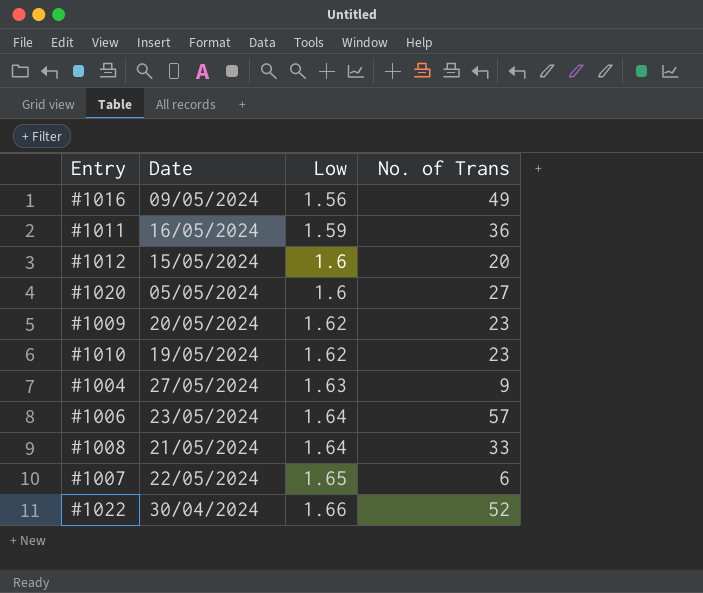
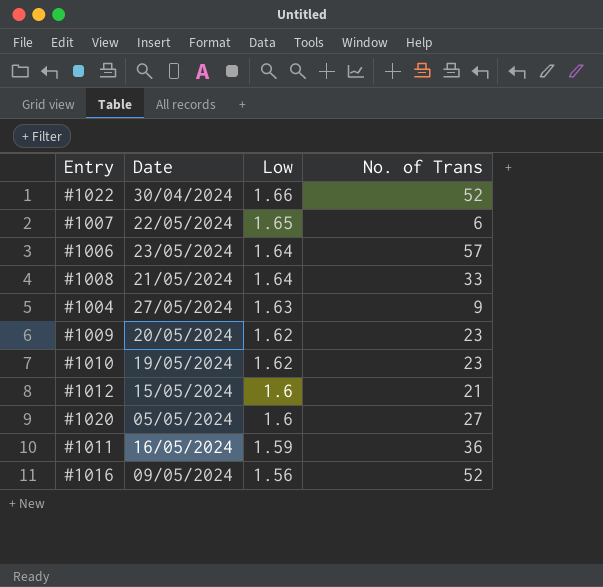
row order: Low ascending -> Low descending
#1012 | No. of Trans: 20 -> 21
#1016 | No. of Trans: 49 -> 52

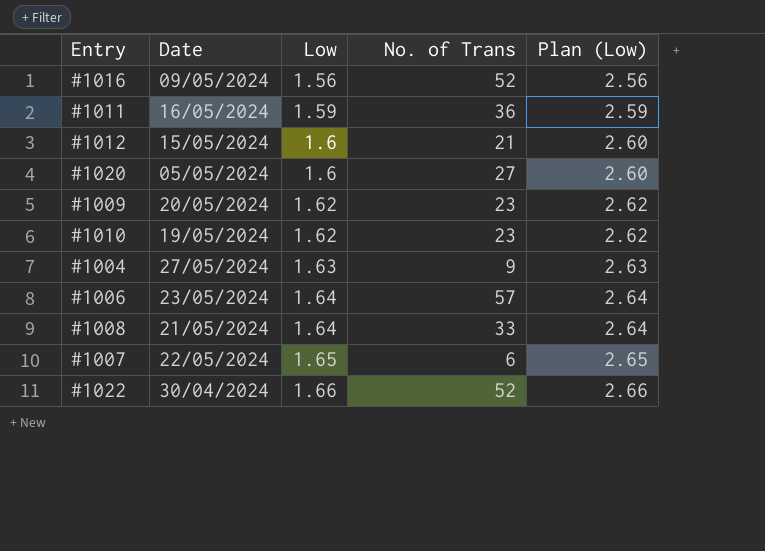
row order: Low descending -> Low ascending
column Plan (Low) | formula: none -> [Low] + 1

